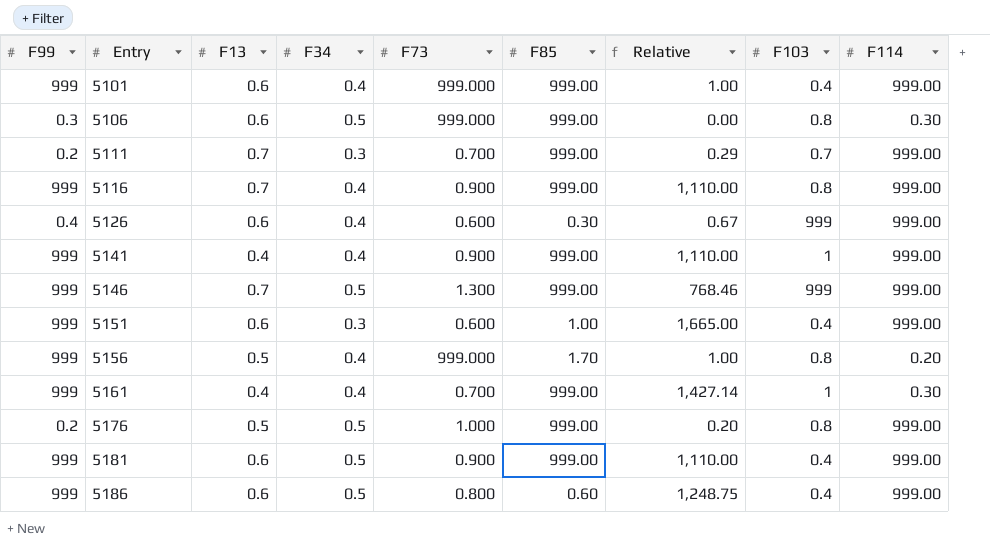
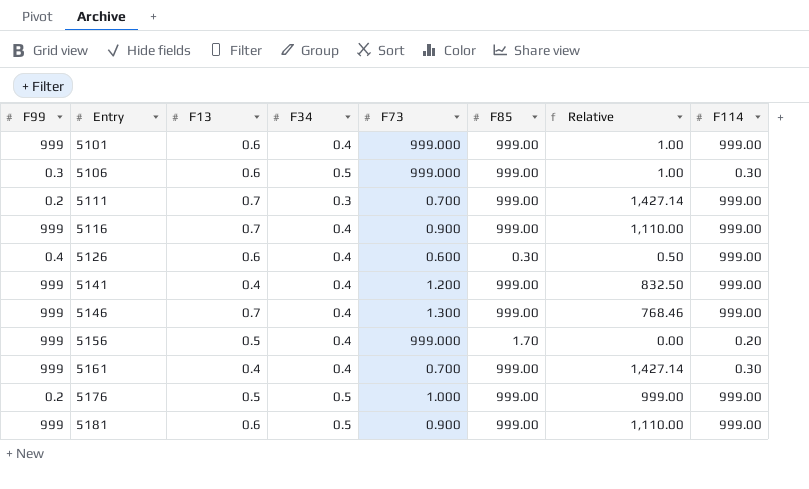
column F103 | position: 8 -> none
column Relative | formula: [F99] / [F73] -> [F85] / [F73]
row 5151: 999 | 0.6 | 0.3 | 0.600 | 1.00 | 1,665.00 | 0.4 | 999.00 -> none
row 5186: 999 | 0.6 | 0.5 | 0.800 | 0.60 | 1,248.75 | 0.4 | 999.00 -> none
5141 | F73: 0.900 -> 1.200
5146 | F34: 0.5 -> 0.4

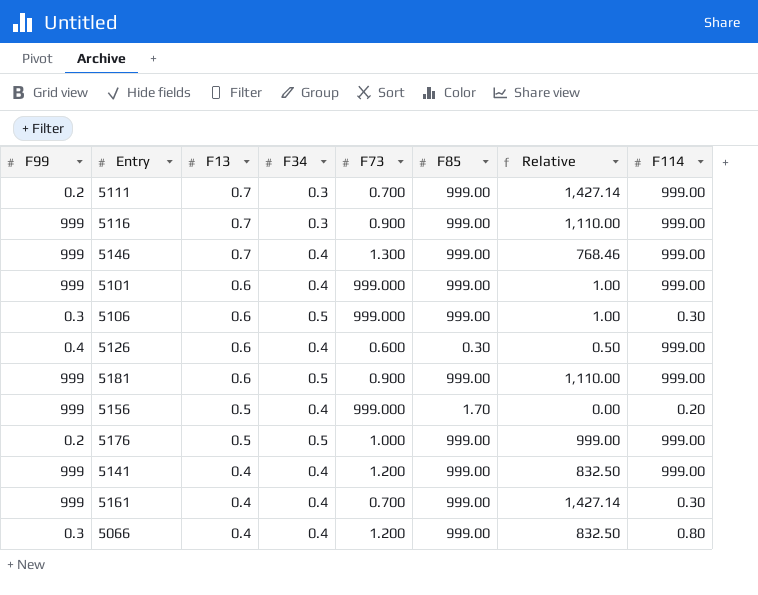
row order: Entry ascending -> F13 descending
5116 | F34: 0.4 -> 0.3
row 5066: none -> 0.3 | 0.4 | 0.4 | 1.200 | 999.00 | 832.50 | 0.80

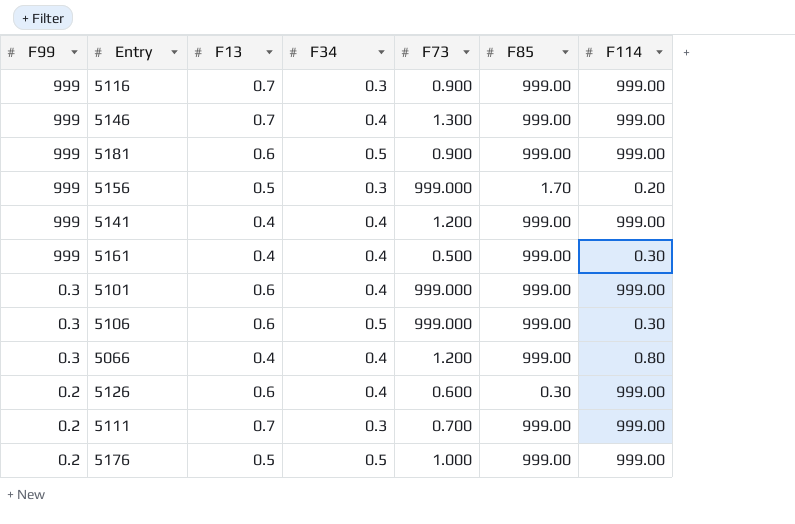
row order: F13 descending -> F99 descending
column Relative | formula: [F85] / [F73] -> none
5156 | F34: 0.4 -> 0.3
5161 | F73: 0.700 -> 0.500
5101 | F99: 999 -> 0.3
5126 | F99: 0.4 -> 0.2

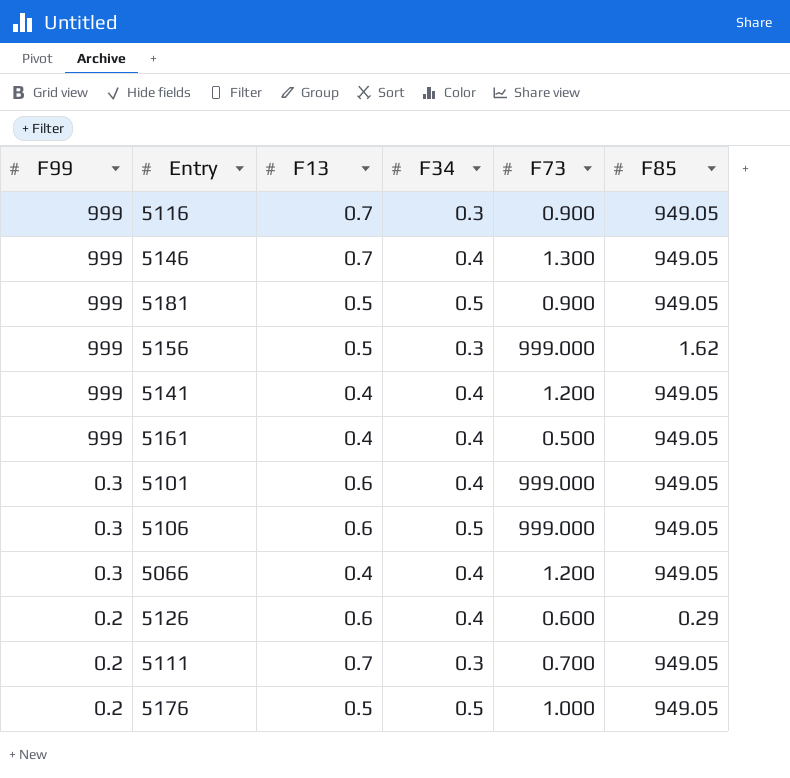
column F114 | position: 7 -> none
5116 | F85: 999.00 -> 949.05
5146 | F85: 999.00 -> 949.05
5181 | F13: 0.6 -> 0.5
5181 | F85: 999.00 -> 949.05
5156 | F85: 1.70 -> 1.62
5141 | F85: 999.00 -> 949.05
5161 | F85: 999.00 -> 949.05
5101 | F85: 999.00 -> 949.05
5106 | F85: 999.00 -> 949.05
5066 | F85: 999.00 -> 949.05
5126 | F85: 0.30 -> 0.29
5111 | F85: 999.00 -> 949.05
5176 | F85: 999.00 -> 949.05

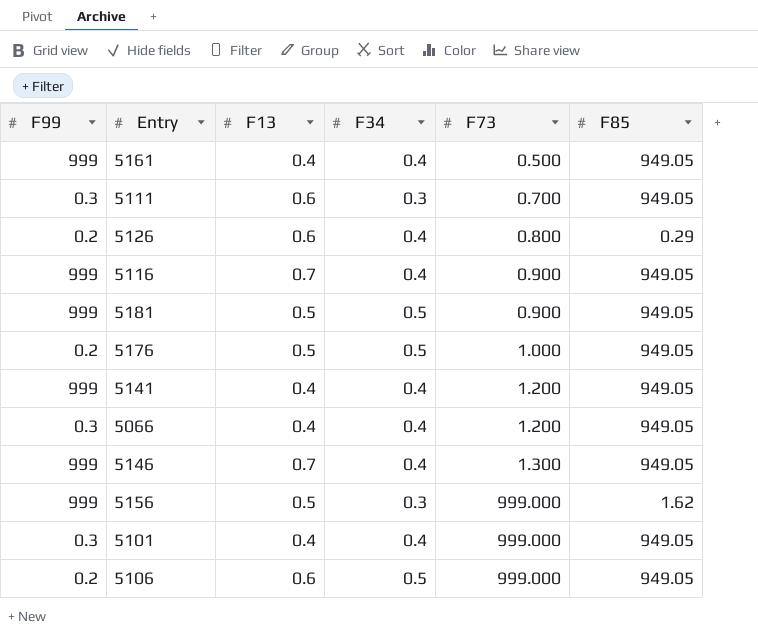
row order: F99 descending -> F73 ascending
5111 | F99: 0.2 -> 0.3
5111 | F13: 0.7 -> 0.6
5126 | F73: 0.600 -> 0.800
5116 | F34: 0.3 -> 0.4
5101 | F13: 0.6 -> 0.4
5106 | F99: 0.3 -> 0.2

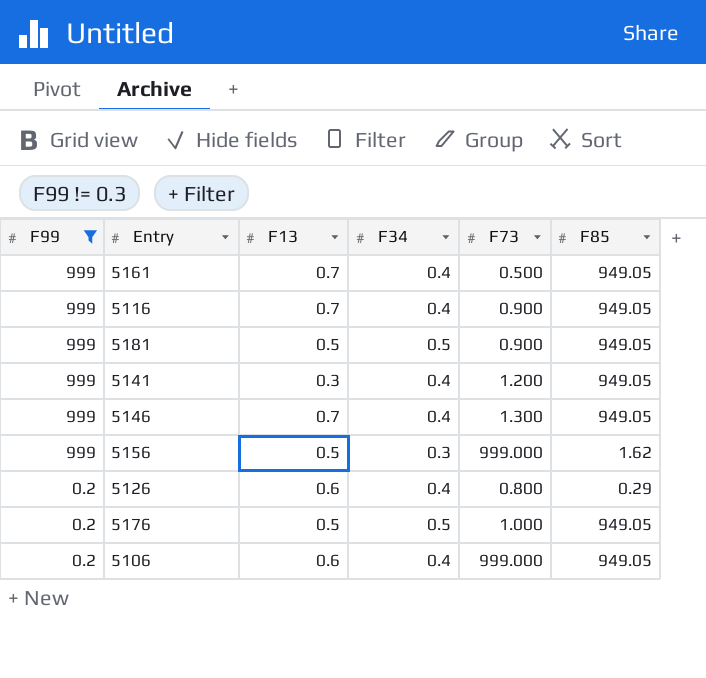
filter: none -> F99 != 0.3
row order: F73 ascending -> F99 descending
5161 | F13: 0.4 -> 0.7
5141 | F13: 0.4 -> 0.3
5106 | F34: 0.5 -> 0.4

